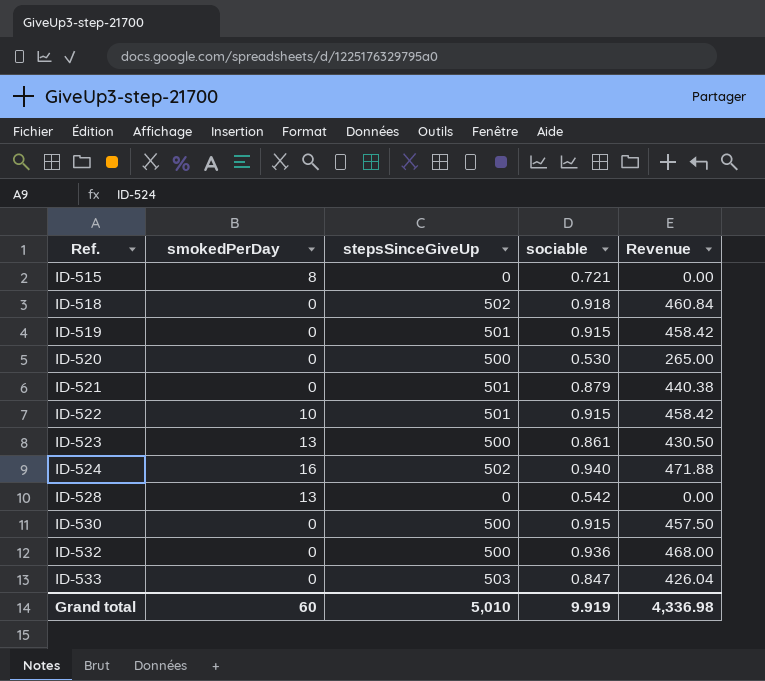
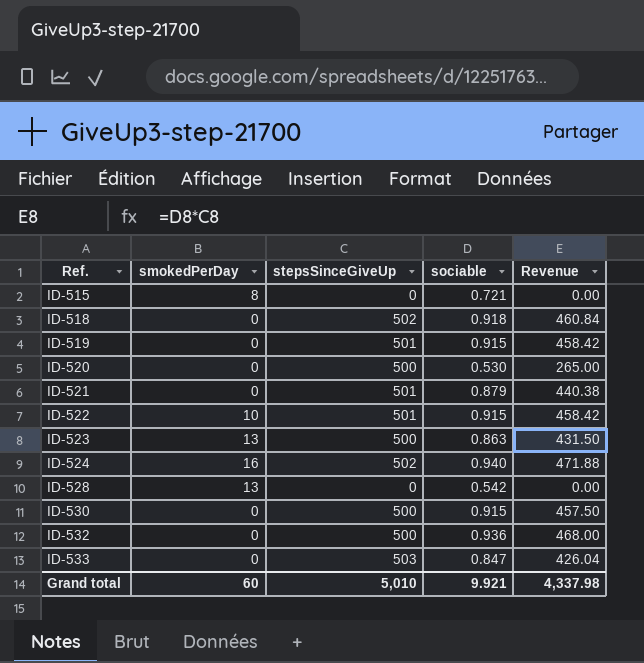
ID-523 | sociable: 0.861 -> 0.863
ID-523 | Revenue: 430.50 -> 431.50
Grand total | sociable: 9.919 -> 9.921
Grand total | Revenue: 4,336.98 -> 4,337.98

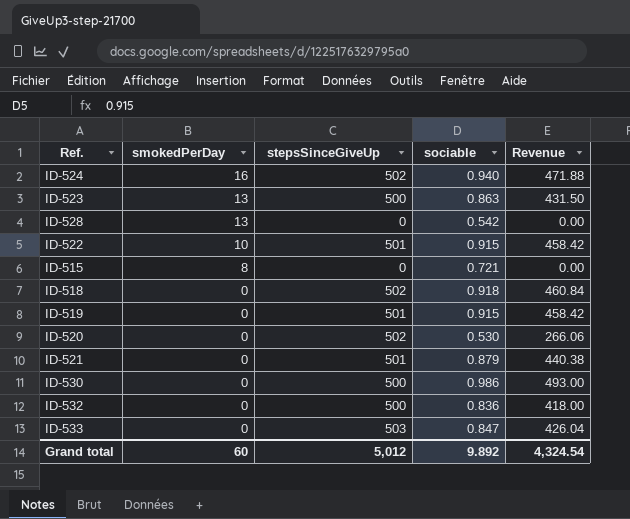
row order: Ref. ascending -> smokedPerDay descending
ID-520 | stepsSinceGiveUp: 500 -> 502
ID-520 | Revenue: 265.00 -> 266.06
ID-530 | sociable: 0.915 -> 0.986
ID-530 | Revenue: 457.50 -> 493.00
ID-532 | sociable: 0.936 -> 0.836
ID-532 | Revenue: 468.00 -> 418.00
Grand total | stepsSinceGiveUp: 5,010 -> 5,012
Grand total | sociable: 9.921 -> 9.892
Grand total | Revenue: 4,337.98 -> 4,324.54

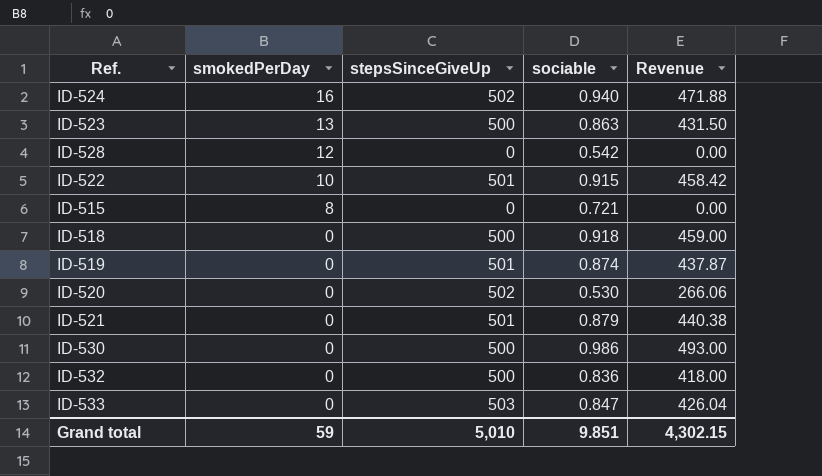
ID-528 | smokedPerDay: 13 -> 12
ID-518 | stepsSinceGiveUp: 502 -> 500
ID-518 | Revenue: 460.84 -> 459.00
ID-519 | sociable: 0.915 -> 0.874
ID-519 | Revenue: 458.42 -> 437.87
Grand total | smokedPerDay: 60 -> 59
Grand total | stepsSinceGiveUp: 5,012 -> 5,010
Grand total | sociable: 9.892 -> 9.851
Grand total | Revenue: 4,324.54 -> 4,302.15

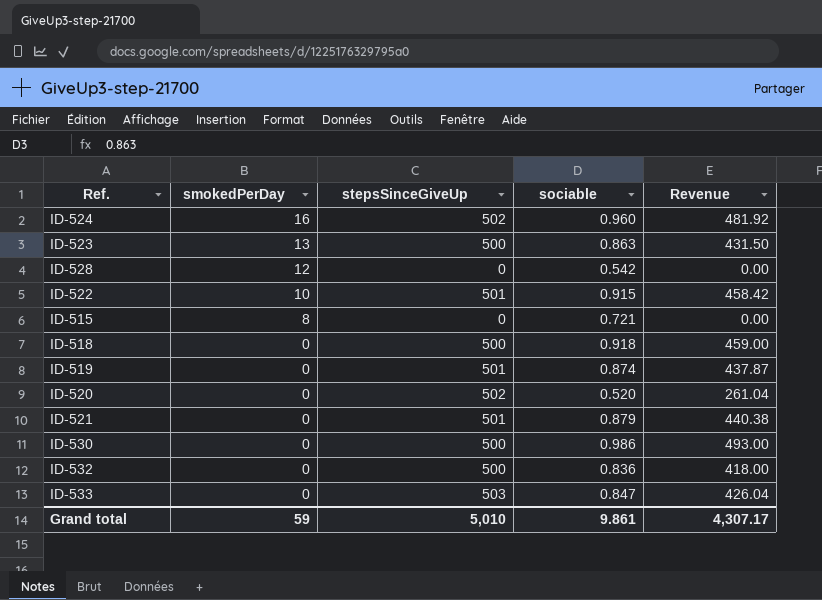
ID-524 | sociable: 0.940 -> 0.960
ID-524 | Revenue: 471.88 -> 481.92
ID-520 | sociable: 0.530 -> 0.520
ID-520 | Revenue: 266.06 -> 261.04
Grand total | sociable: 9.851 -> 9.861
Grand total | Revenue: 4,302.15 -> 4,307.17

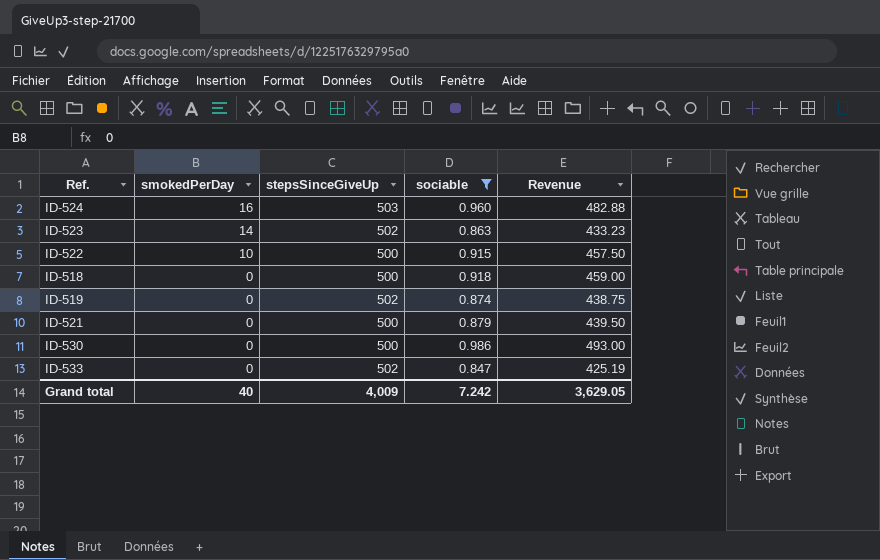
filter: none -> sociable >= 0.847
ID-524 | stepsSinceGiveUp: 502 -> 503
ID-524 | Revenue: 481.92 -> 482.88
ID-523 | smokedPerDay: 13 -> 14
ID-523 | stepsSinceGiveUp: 500 -> 502
ID-523 | Revenue: 431.50 -> 433.23
ID-522 | stepsSinceGiveUp: 501 -> 500
ID-522 | Revenue: 458.42 -> 457.50
ID-519 | stepsSinceGiveUp: 501 -> 502
ID-519 | Revenue: 437.87 -> 438.75
ID-521 | stepsSinceGiveUp: 501 -> 500
ID-521 | Revenue: 440.38 -> 439.50
ID-533 | stepsSinceGiveUp: 503 -> 502
ID-533 | Revenue: 426.04 -> 425.19
Grand total | smokedPerDay: 59 -> 40
Grand total | stepsSinceGiveUp: 5,010 -> 4,009
Grand total | sociable: 9.861 -> 7.242
Grand total | Revenue: 4,307.17 -> 3,629.05

